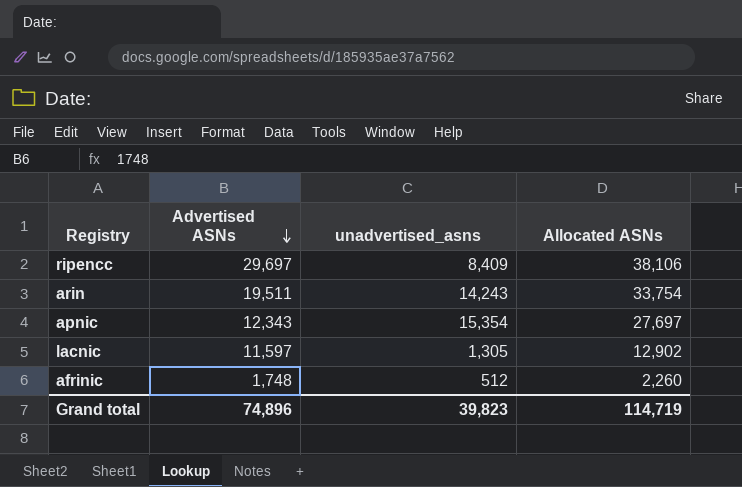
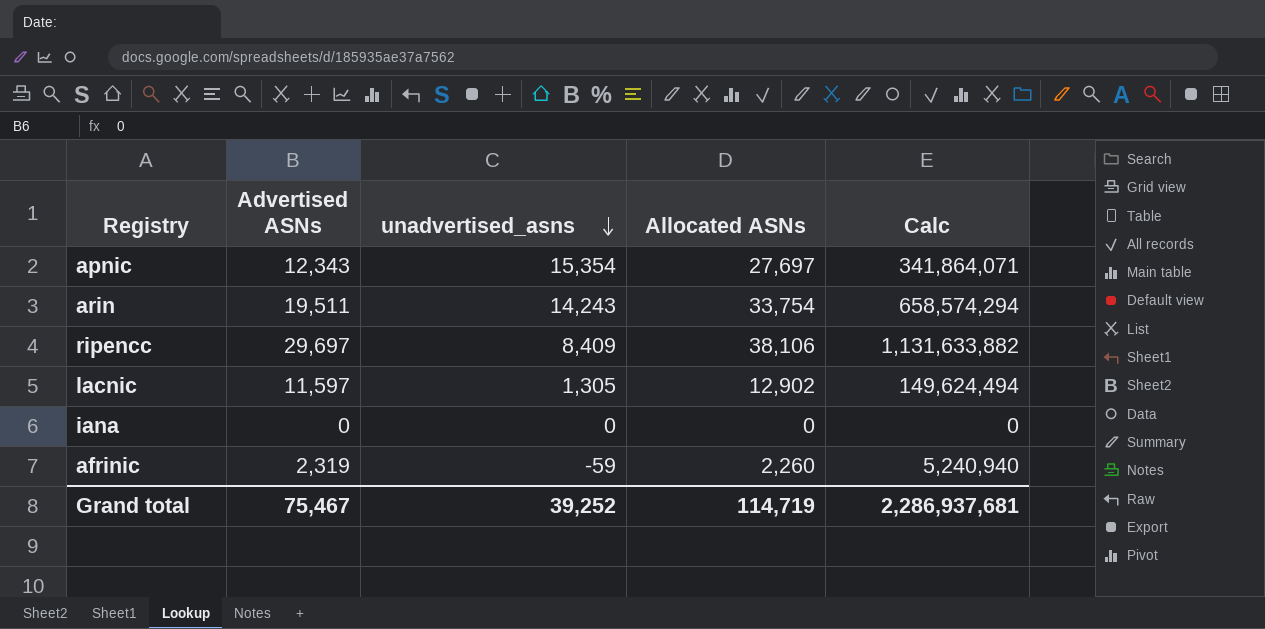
row order: Advertised ASNs descending -> unadvertised_asns descending
column Calc | formula: none -> [Advertised ASNs] * [Allocated ASNs]
row iana: none -> 0 | 0 | 0 | 0
afrinic | Advertised ASNs: 1,748 -> 2,319
afrinic | unadvertised_asns: 512 -> -59
Grand total | Advertised ASNs: 74,896 -> 75,467
Grand total | unadvertised_asns: 39,823 -> 39,252

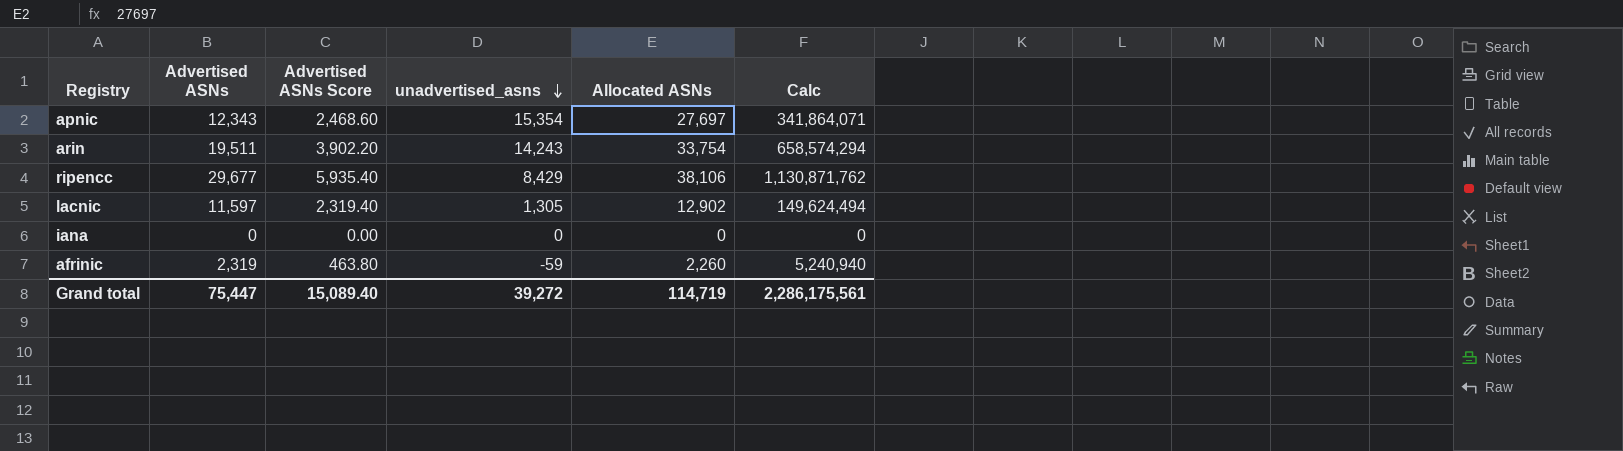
column Advertised ASNs Score | formula: none -> [Advertised ASNs] * 0.2
ripencc | Advertised ASNs: 29,697 -> 29,677
ripencc | unadvertised_asns: 8,409 -> 8,429
ripencc | Calc: 1,131,633,882 -> 1,130,871,762
Grand total | Advertised ASNs: 75,467 -> 75,447
Grand total | unadvertised_asns: 39,252 -> 39,272
Grand total | Calc: 2,286,937,681 -> 2,286,175,561

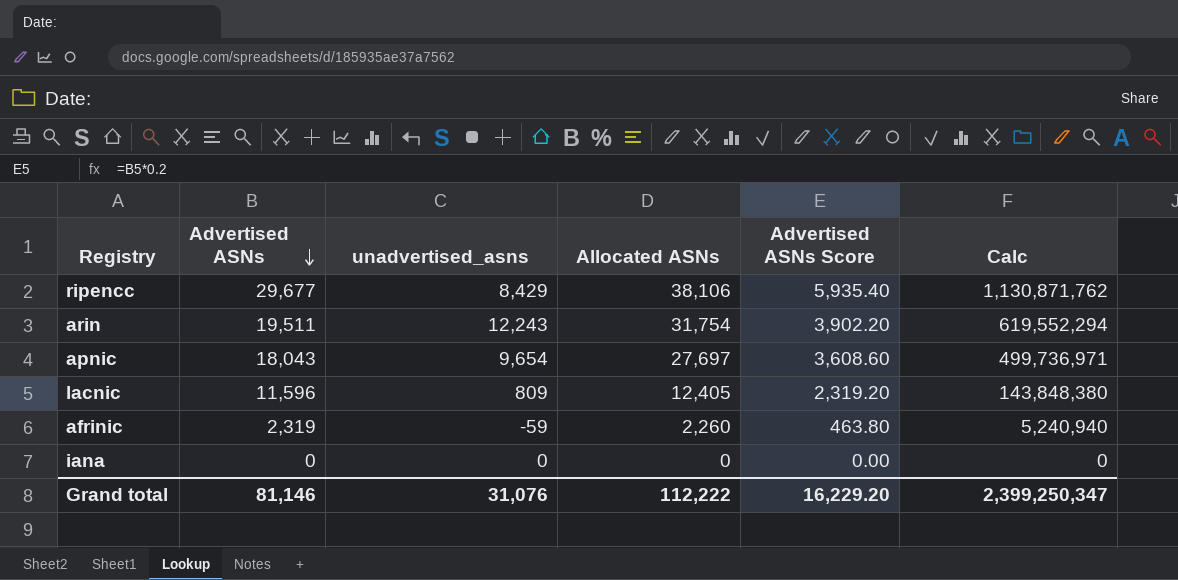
row order: unadvertised_asns descending -> Advertised ASNs descending
column Advertised ASNs Score | position: 3 -> 5
arin | unadvertised_asns: 14,243 -> 12,243
arin | Allocated ASNs: 33,754 -> 31,754
arin | Calc: 658,574,294 -> 619,552,294
apnic | Advertised ASNs: 12,343 -> 18,043
apnic | unadvertised_asns: 15,354 -> 9,654
apnic | Advertised ASNs Score: 2,468.60 -> 3,608.60
apnic | Calc: 341,864,071 -> 499,736,971
lacnic | Advertised ASNs: 11,597 -> 11,596
lacnic | unadvertised_asns: 1,305 -> 809
lacnic | Allocated ASNs: 12,902 -> 12,405
lacnic | Advertised ASNs Score: 2,319.40 -> 2,319.20
lacnic | Calc: 149,624,494 -> 143,848,380
Grand total | Advertised ASNs: 75,447 -> 81,146
Grand total | unadvertised_asns: 39,272 -> 31,076
Grand total | Allocated ASNs: 114,719 -> 112,222
Grand total | Advertised ASNs Score: 15,089.40 -> 16,229.20
Grand total | Calc: 2,286,175,561 -> 2,399,250,347

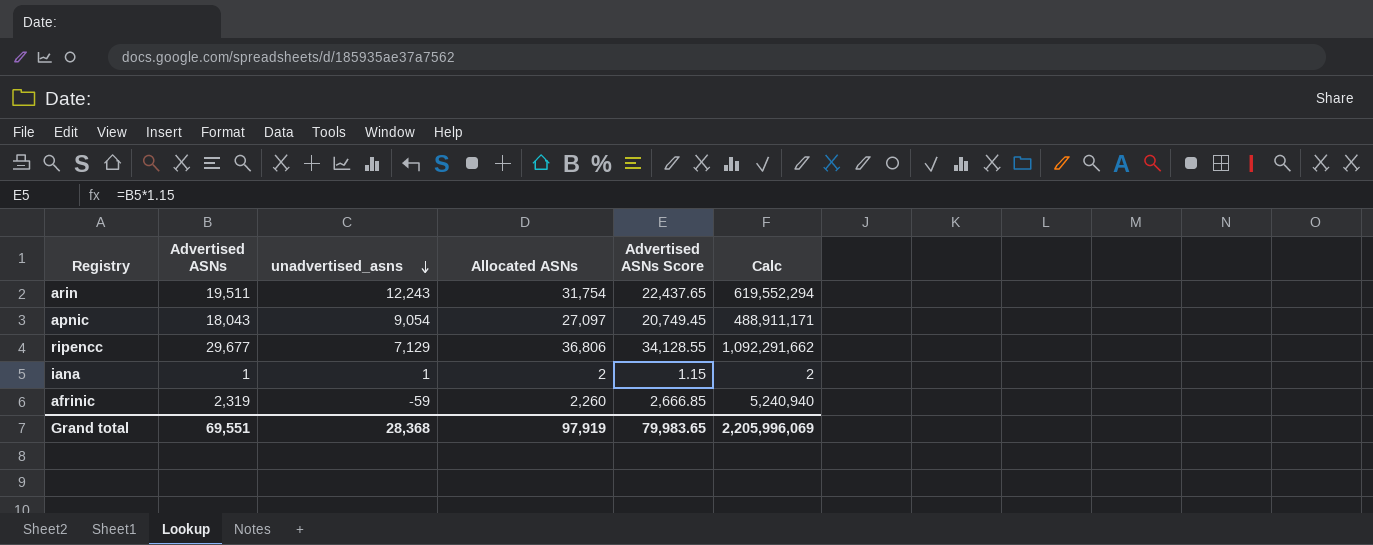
row order: Advertised ASNs descending -> unadvertised_asns descending
column Advertised ASNs Score | formula: [Advertised ASNs] * 0.2 -> [Advertised ASNs] * 1.15
row lacnic: 11,596 | 809 | 12,405 | 2,319.20 | 143,848,380 -> none
apnic | unadvertised_asns: 9,654 -> 9,054
apnic | Allocated ASNs: 27,697 -> 27,097
apnic | Calc: 499,736,971 -> 488,911,171
ripencc | unadvertised_asns: 8,429 -> 7,129
ripencc | Allocated ASNs: 38,106 -> 36,806
ripencc | Calc: 1,130,871,762 -> 1,092,291,662
iana | Advertised ASNs: 0 -> 1
iana | unadvertised_asns: 0 -> 1
iana | Allocated ASNs: 0 -> 2
iana | Calc: 0 -> 2
Grand total | Advertised ASNs: 81,146 -> 69,551
Grand total | unadvertised_asns: 31,076 -> 28,368
Grand total | Allocated ASNs: 112,222 -> 97,919
Grand total | Advertised ASNs Score: 16,229.20 -> 79,983.65
Grand total | Calc: 2,399,250,347 -> 2,205,996,069

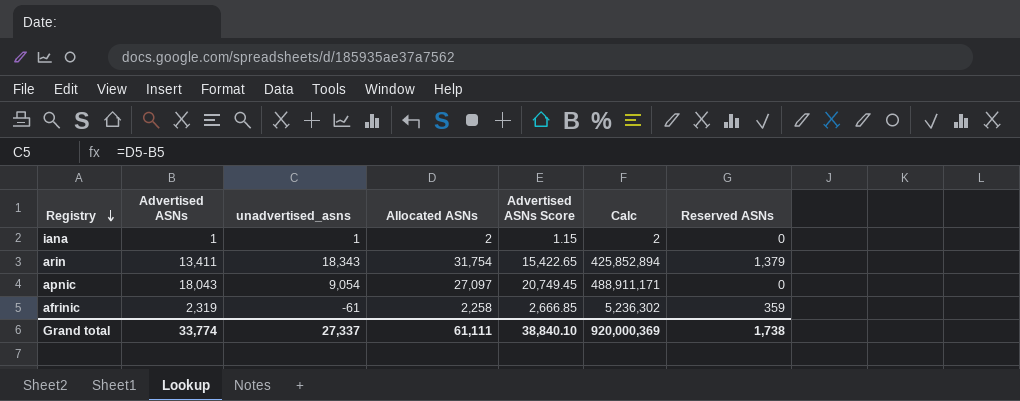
row order: unadvertised_asns descending -> Registry descending
column Reserved ASNs | position: none -> 7
row ripencc: 29,677 | 7,129 | 36,806 | 34,128.55 | 1,092,291,662 -> none
arin | Advertised ASNs: 19,511 -> 13,411
arin | unadvertised_asns: 12,243 -> 18,343
arin | Advertised ASNs Score: 22,437.65 -> 15,422.65
arin | Calc: 619,552,294 -> 425,852,894
afrinic | unadvertised_asns: -59 -> -61
afrinic | Allocated ASNs: 2,260 -> 2,258
afrinic | Calc: 5,240,940 -> 5,236,302
Grand total | Advertised ASNs: 69,551 -> 33,774
Grand total | unadvertised_asns: 28,368 -> 27,337
Grand total | Allocated ASNs: 97,919 -> 61,111
Grand total | Advertised ASNs Score: 79,983.65 -> 38,840.10
Grand total | Calc: 2,205,996,069 -> 920,000,369

